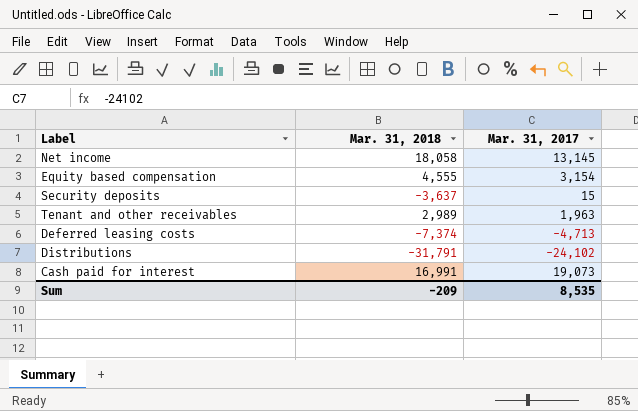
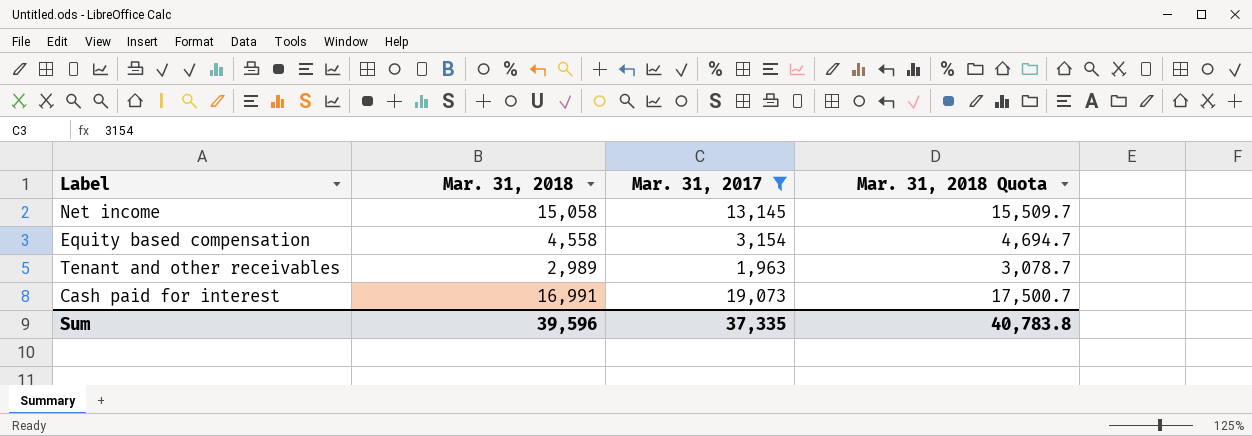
filter: none -> Mar. 31, 2017 >= 1,963
column Mar. 31, 2018 Quota | formula: none -> [Mar. 31, 2018] * 1.03
Net income | Mar. 31, 2018: 18,058 -> 15,058
Equity based compensation | Mar. 31, 2018: 4,555 -> 4,558
Sum | Mar. 31, 2018: -209 -> 39,596
Sum | Mar. 31, 2017: 8,535 -> 37,335

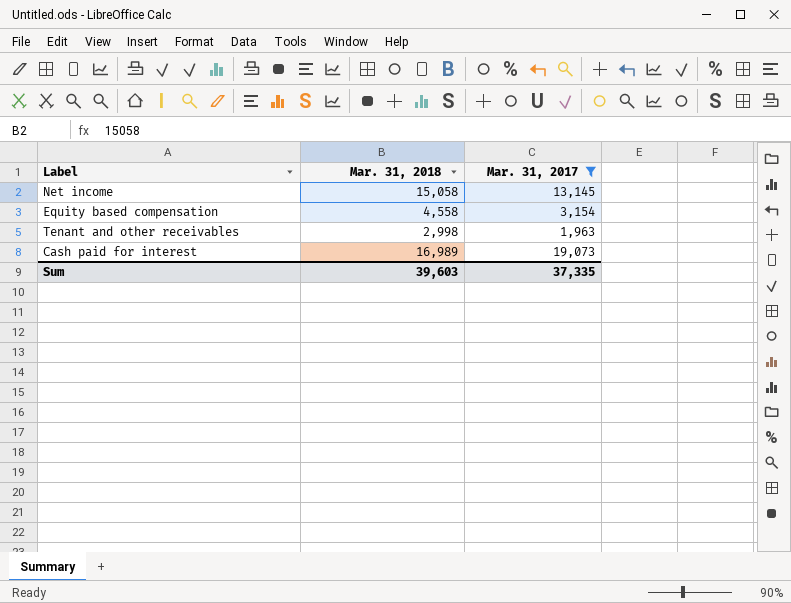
column Mar. 31, 2018 Quota | formula: [Mar. 31, 2018] * 1.03 -> none
Tenant and other receivables | Mar. 31, 2018: 2,989 -> 2,998
Cash paid for interest | Mar. 31, 2018: 16,991 -> 16,989
Sum | Mar. 31, 2018: 39,596 -> 39,603

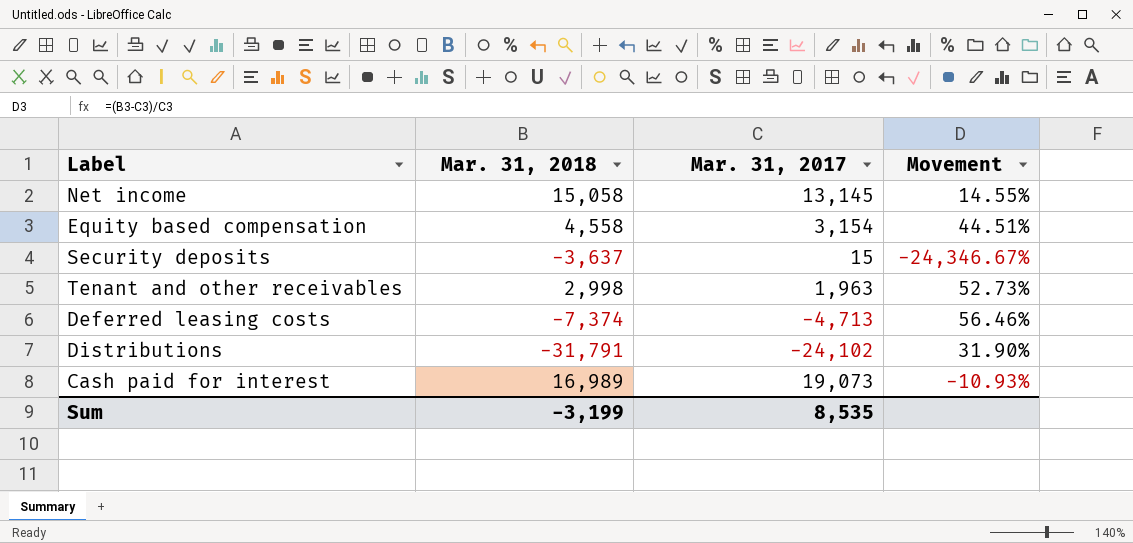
filter: Mar. 31, 2017 >= 1,963 -> none
column Movement | formula: none -> ([Mar. 31, 2018] - [Mar. 31, 2017]) / [Mar. 31, 2017]
Sum | Mar. 31, 2018: 39,603 -> -3,199
Sum | Mar. 31, 2017: 37,335 -> 8,535

